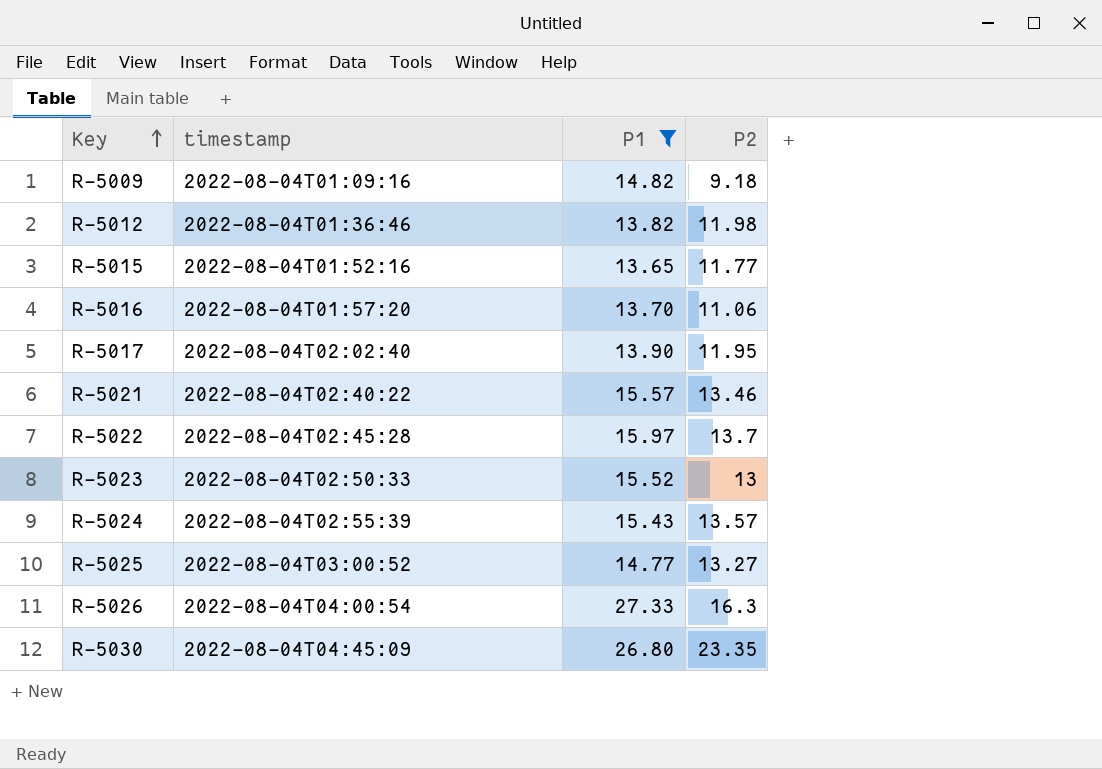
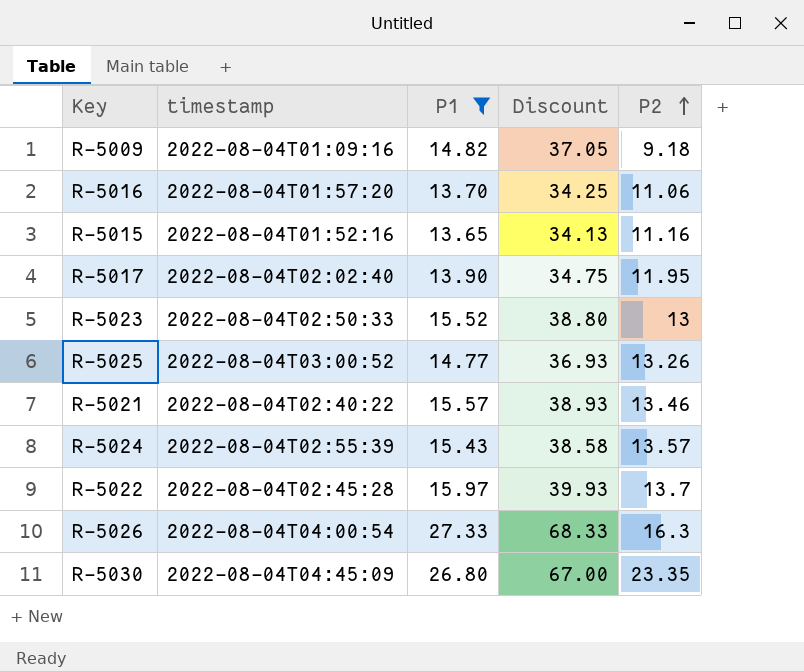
row order: Key ascending -> P2 ascending
column Discount | formula: none -> [P1] * 2.5
row R-5012: 2022-08-04T01:36:46 | 13.82 | 11.98 -> none
R-5015 | P2: 11.77 -> 11.16
R-5025 | P2: 13.27 -> 13.26

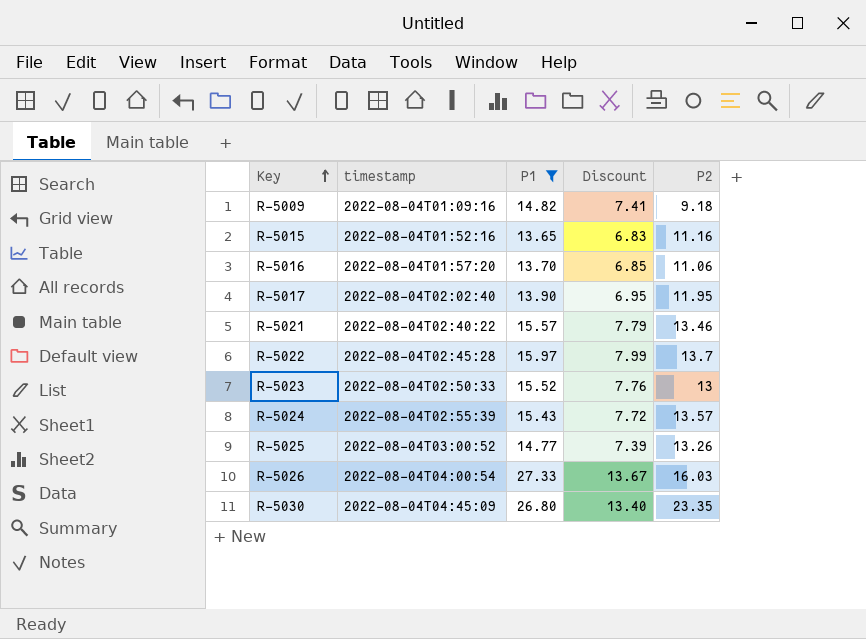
row order: P2 ascending -> Key ascending
column Discount | formula: [P1] * 2.5 -> [P1] * 0.5
R-5026 | P2: 16.3 -> 16.03

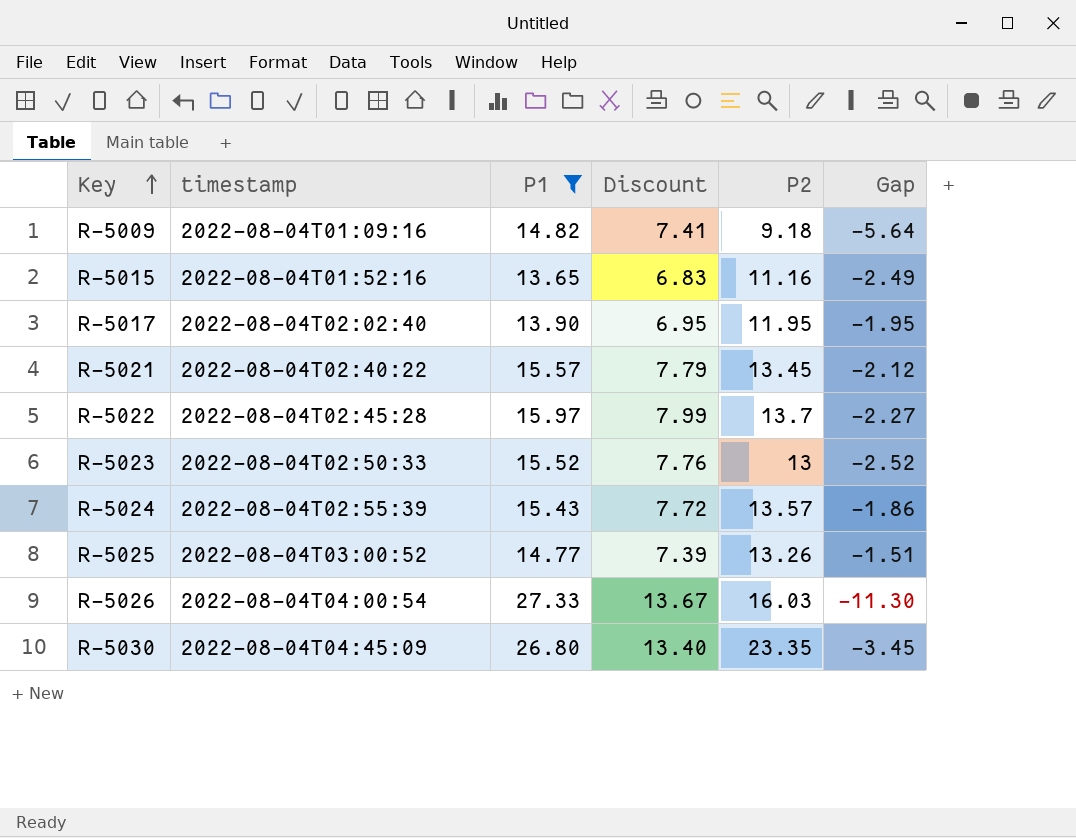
column Gap | formula: none -> [P2] - [P1]
row R-5016: 2022-08-04T01:57:20 | 13.70 | 6.85 | 11.06 -> none
R-5021 | P2: 13.46 -> 13.45

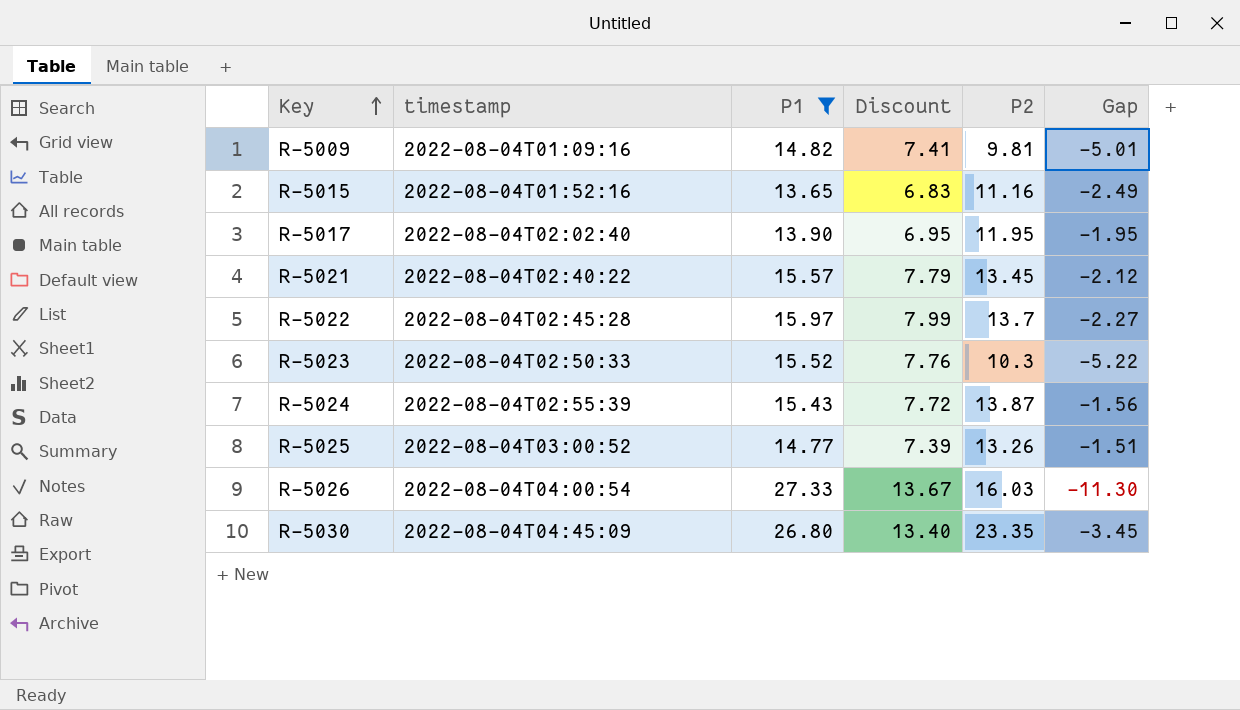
R-5009 | P2: 9.18 -> 9.81
R-5009 | Gap: -5.64 -> -5.01
R-5023 | P2: 13 -> 10.3
R-5023 | Gap: -2.52 -> -5.22
R-5024 | P2: 13.57 -> 13.87
R-5024 | Gap: -1.86 -> -1.56

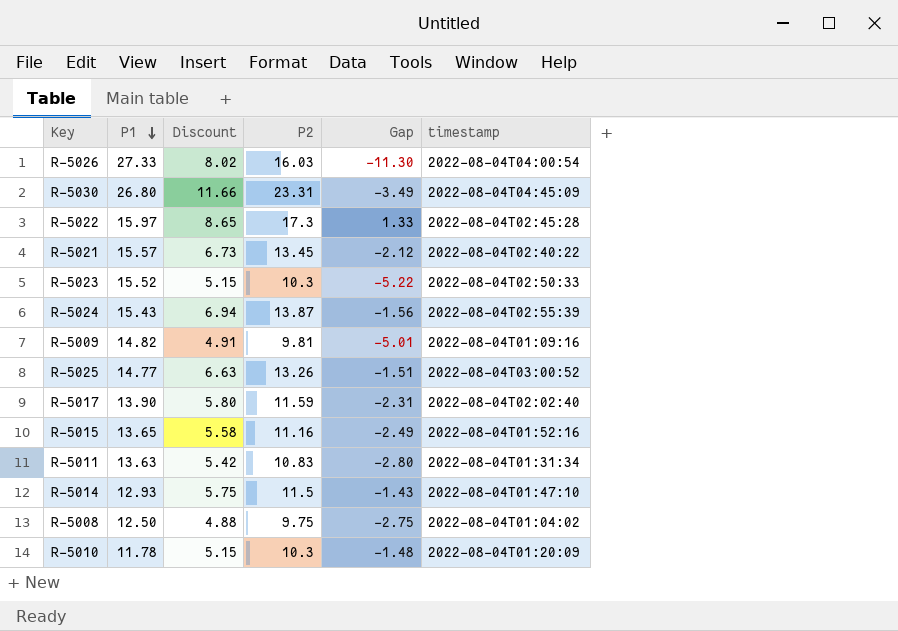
filter: P1 >= 13.65 -> none
row order: Key ascending -> P1 descending
column Discount | formula: [P1] * 0.5 -> [P2] * 0.5
column timestamp | position: 2 -> 6
R-5030 | P2: 23.35 -> 23.31
R-5030 | Gap: -3.45 -> -3.49
R-5022 | P2: 13.7 -> 17.3
R-5022 | Gap: -2.27 -> 1.33
R-5017 | P2: 11.95 -> 11.59
R-5017 | Gap: -1.95 -> -2.31

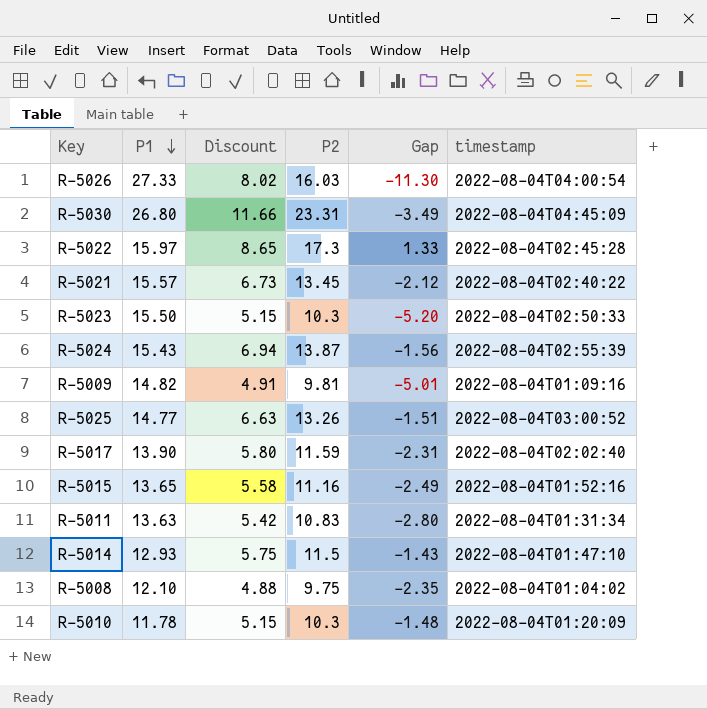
R-5023 | P1: 15.52 -> 15.50
R-5023 | Gap: -5.22 -> -5.20
R-5008 | P1: 12.50 -> 12.10
R-5008 | Gap: -2.75 -> -2.35

